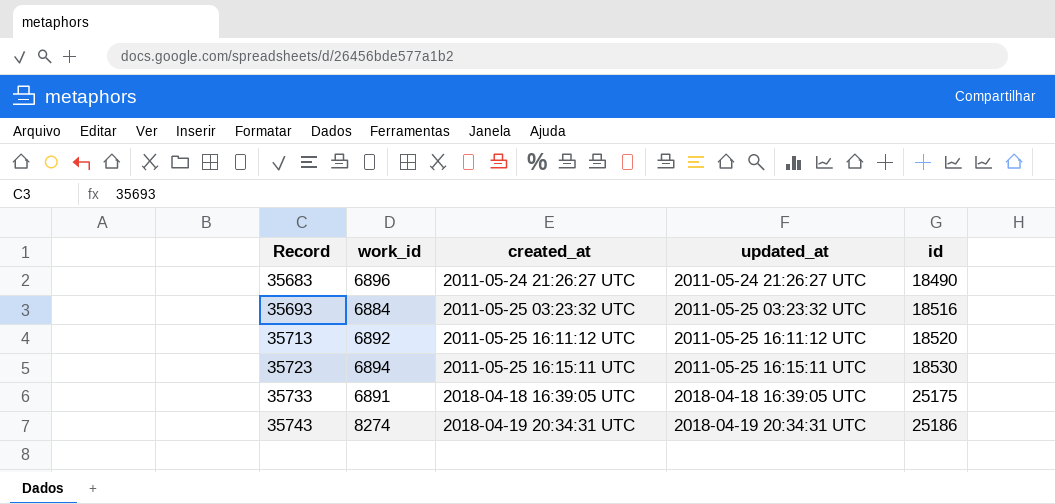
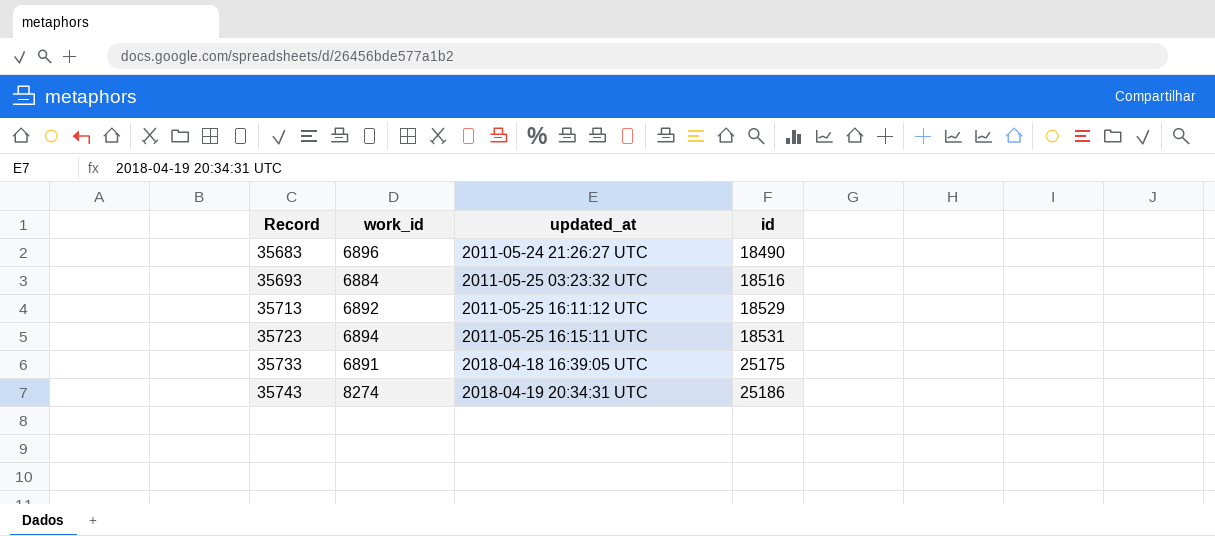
column created_at | position: 3 -> none
35713 | id: 18520 -> 18529
35723 | id: 18530 -> 18531

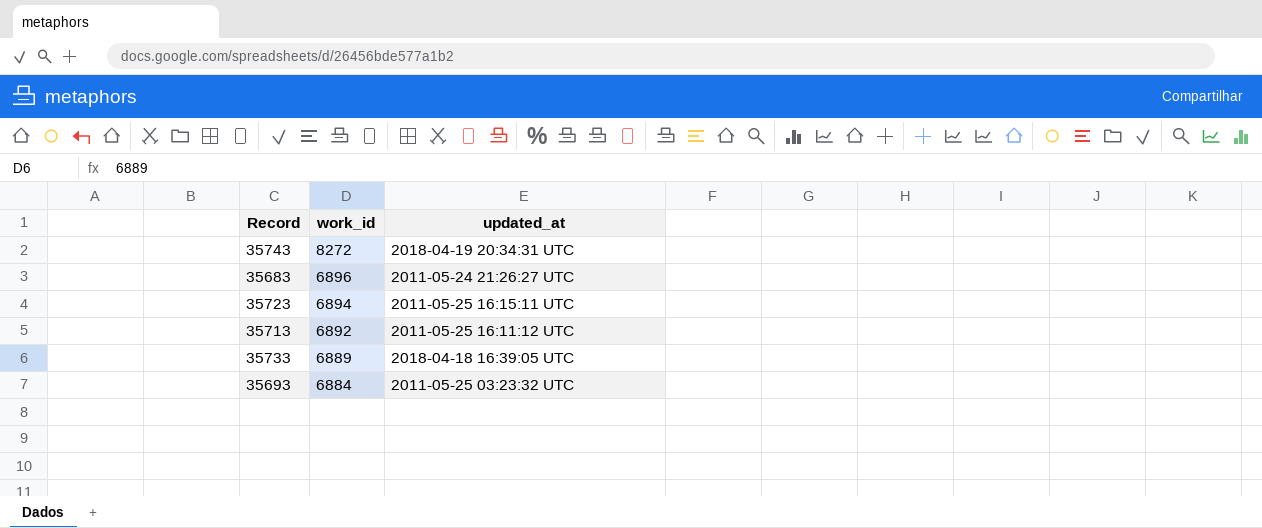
row order: Record ascending -> work_id descending
column id | position: 4 -> none
35743 | work_id: 8274 -> 8272
35733 | work_id: 6891 -> 6889

